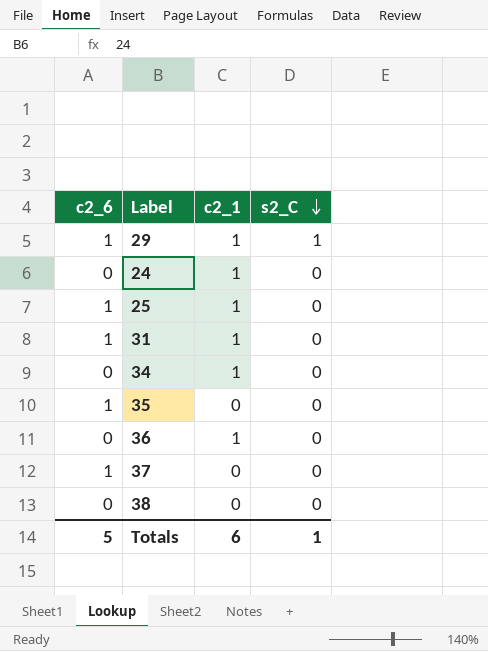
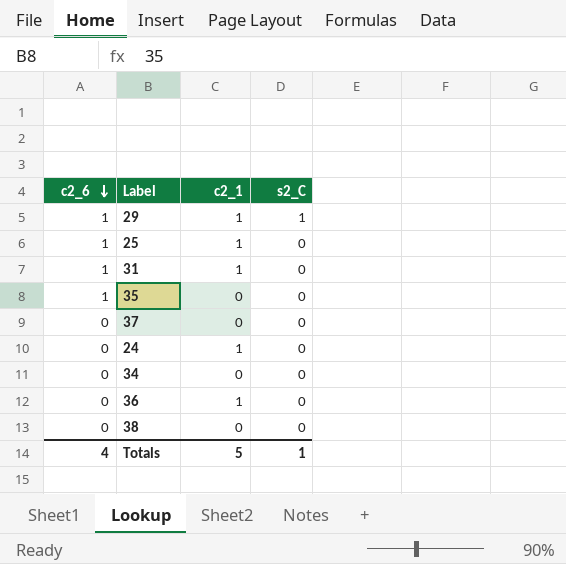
row order: s2_C descending -> c2_6 descending
37 | c2_6: 1 -> 0
34 | c2_1: 1 -> 0
Totals | c2_6: 5 -> 4
Totals | c2_1: 6 -> 5

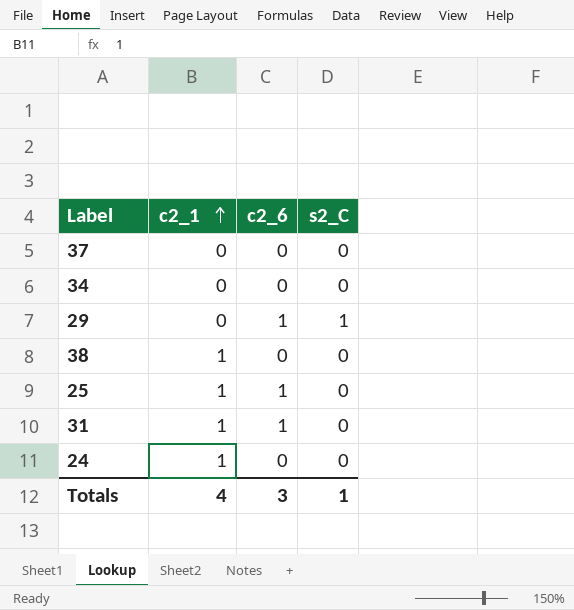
row order: c2_6 descending -> c2_1 ascending
column c2_6 | position: 1 -> 3
row 35: 1 | 0 | 0 -> none
row 36: 0 | 1 | 0 -> none
29 | c2_1: 1 -> 0
38 | c2_1: 0 -> 1
Totals | c2_1: 5 -> 4
Totals | c2_6: 4 -> 3

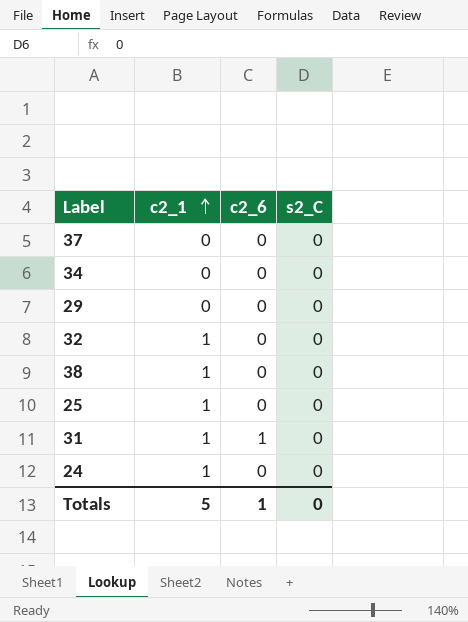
29 | c2_6: 1 -> 0
29 | s2_C: 1 -> 0
row 32: none -> 1 | 0 | 0
25 | c2_6: 1 -> 0
Totals | c2_1: 4 -> 5
Totals | c2_6: 3 -> 1
Totals | s2_C: 1 -> 0

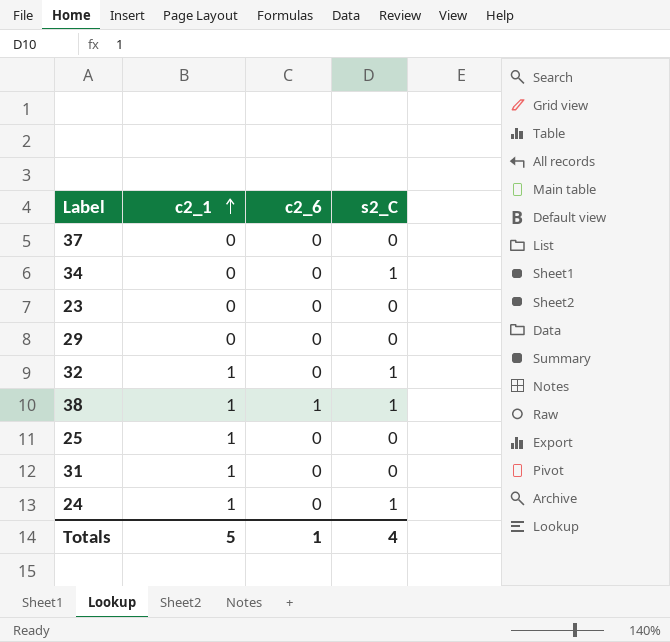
34 | s2_C: 0 -> 1
row 23: none -> 0 | 0 | 0
32 | s2_C: 0 -> 1
38 | c2_6: 0 -> 1
38 | s2_C: 0 -> 1
31 | c2_6: 1 -> 0
24 | s2_C: 0 -> 1
Totals | s2_C: 0 -> 4

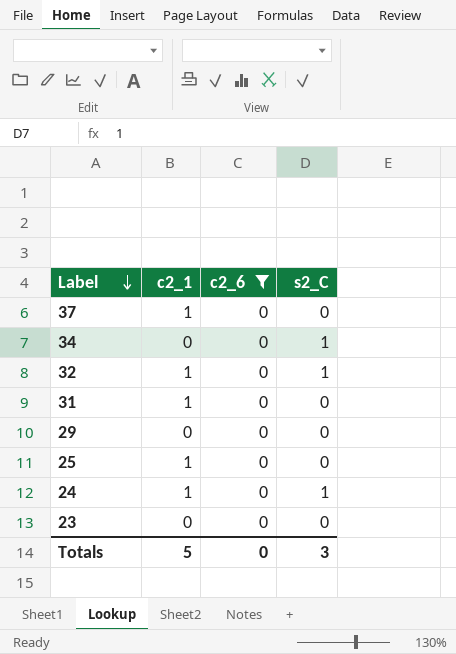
filter: none -> c2_6 = 0
row order: c2_1 ascending -> Label descending
37 | c2_1: 0 -> 1
Totals | c2_6: 1 -> 0
Totals | s2_C: 4 -> 3

